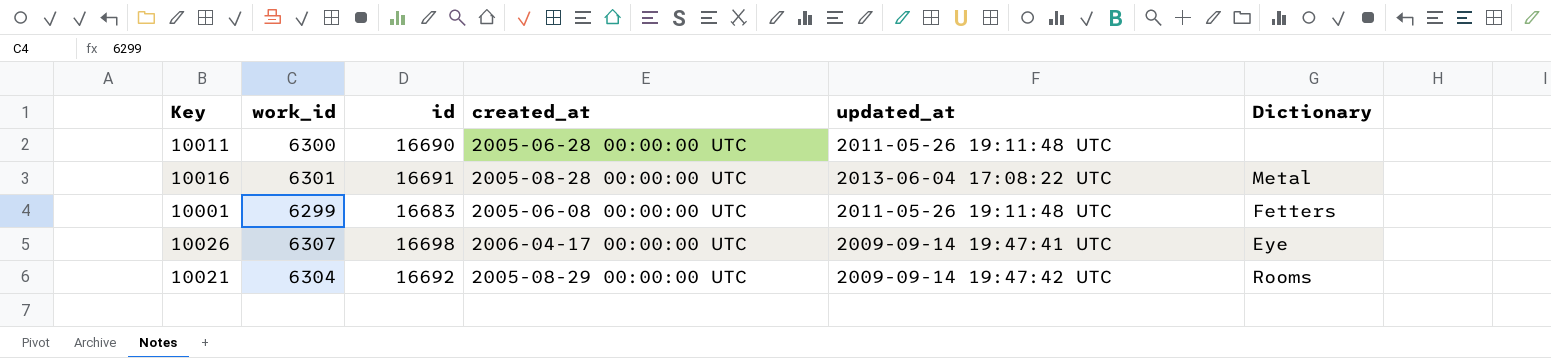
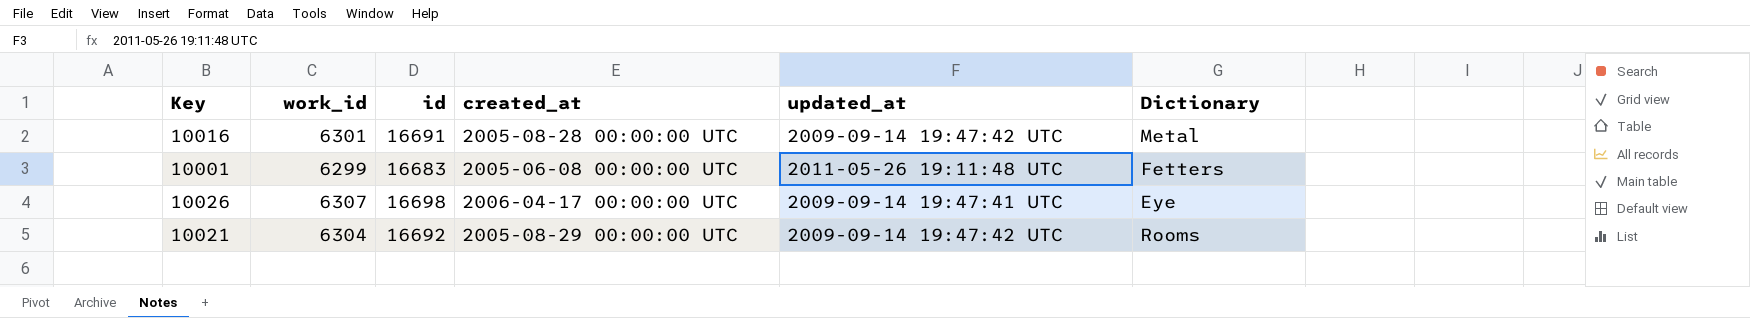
row 10011: 6300 | 16690 | 2005-06-28 00:00:00 UTC | 2011-05-26 19:11:48 UTC | none -> none
10016 | updated_at: 2013-06-04 17:08:22 UTC -> 2009-09-14 19:47:42 UTC

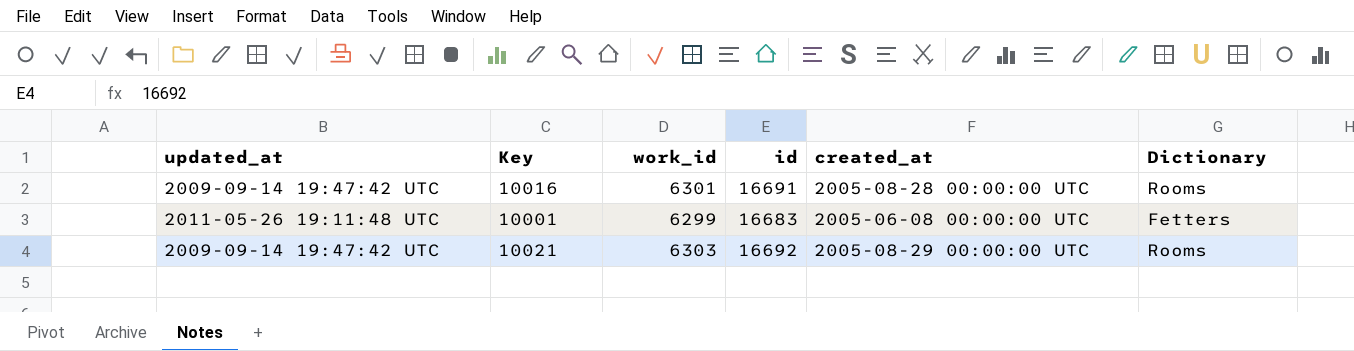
column updated_at | position: 5 -> 1
row 10026: 6307 | 16698 | 2006-04-17 00:00:00 UTC | 2009-09-14 19:47:41 UTC | Eye -> none
10016 | Dictionary: Metal -> Rooms
10021 | work_id: 6304 -> 6303

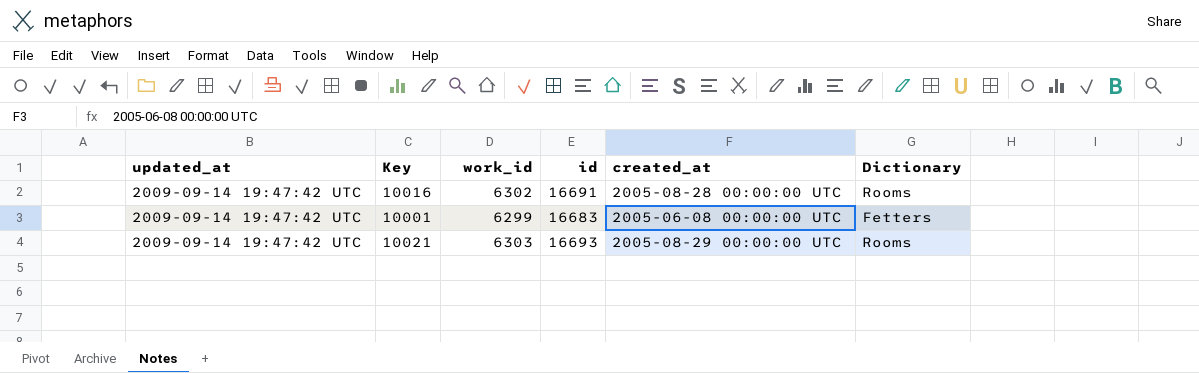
10016 | work_id: 6301 -> 6302
10001 | updated_at: 2011-05-26 19:11:48 UTC -> 2009-09-14 19:47:42 UTC
10021 | id: 16692 -> 16693

